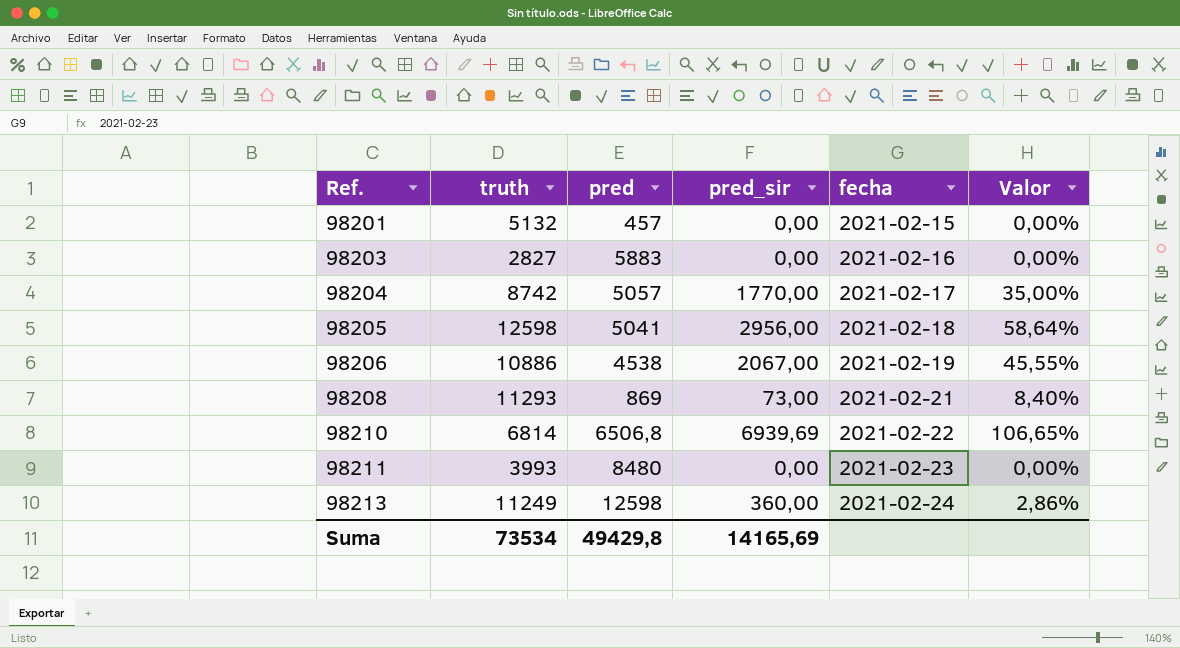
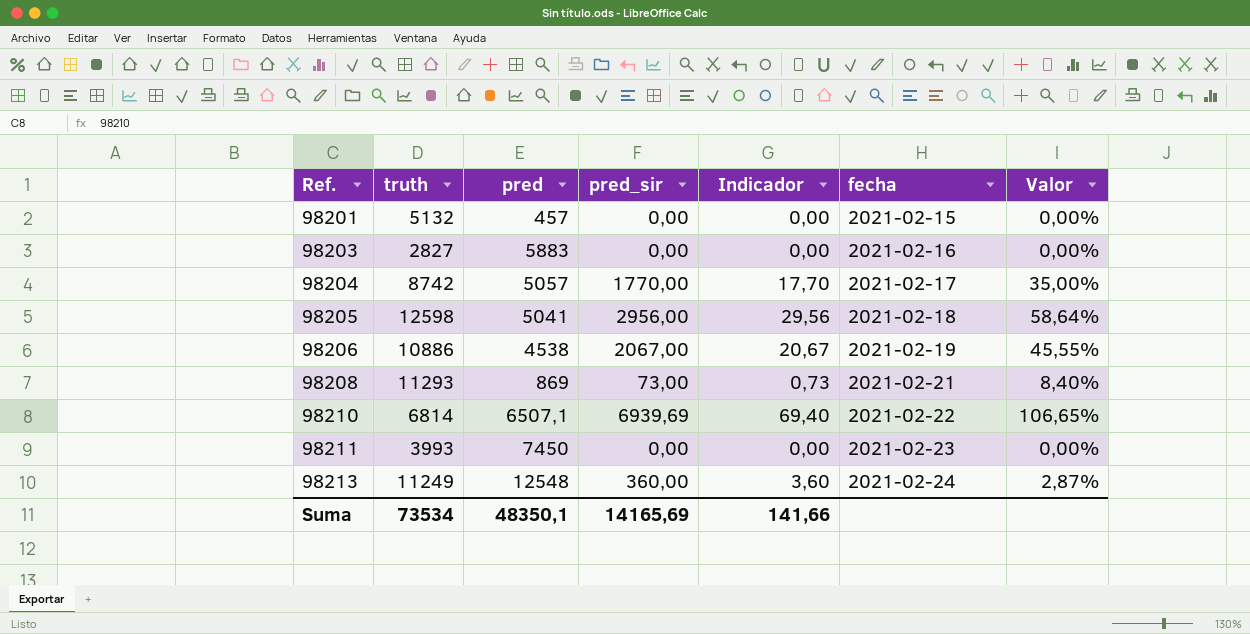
column Indicador | formula: none -> [pred_sir] * 0,01
98210 | pred: 6506,8 -> 6507,1
98211 | pred: 8480 -> 7450
98213 | pred: 12598 -> 12548
98213 | Valor: 2,86% -> 2,87%
Suma | pred: 49429,8 -> 48350,1

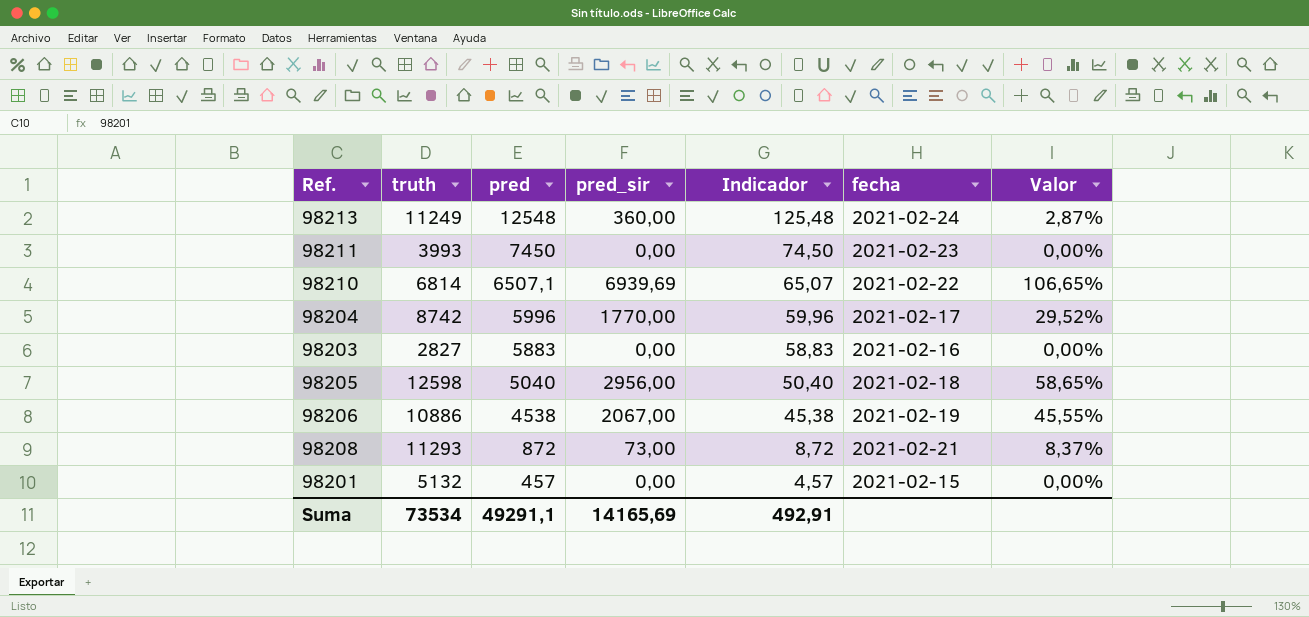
row order: Ref. ascending -> pred descending
column Indicador | formula: [pred_sir] * 0,01 -> [pred] * 0,01
98204 | pred: 5057 -> 5996
98204 | Valor: 35,00% -> 29,52%
98205 | pred: 5041 -> 5040
98205 | Valor: 58,64% -> 58,65%
98208 | pred: 869 -> 872
98208 | Valor: 8,40% -> 8,37%
Suma | pred: 48350,1 -> 49291,1
Suma | Indicador: 141,66 -> 492,91

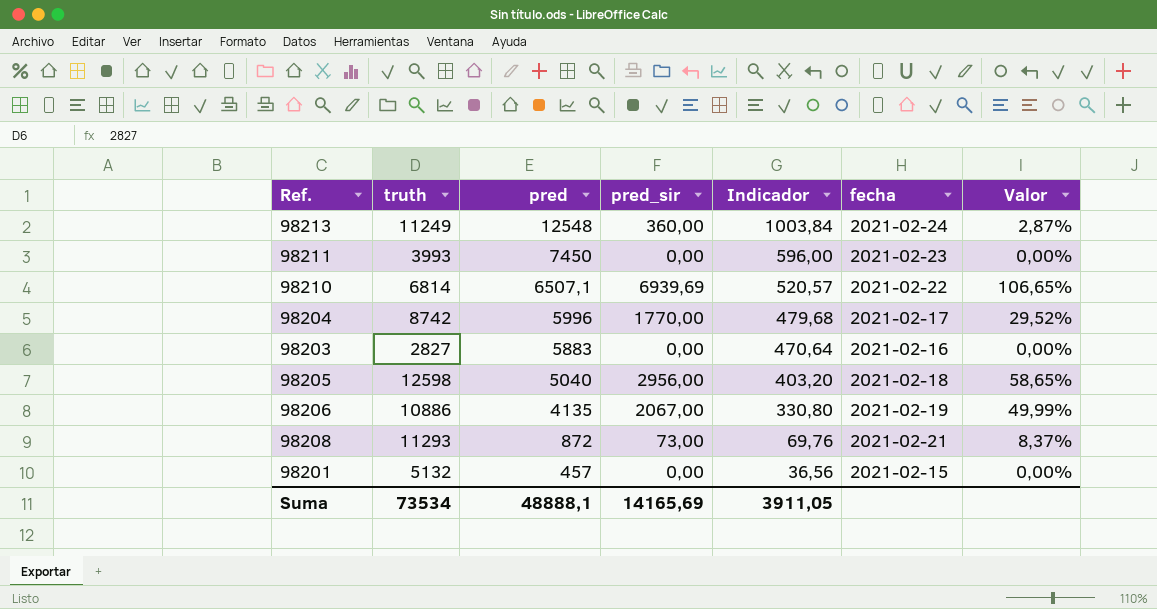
column Indicador | formula: [pred] * 0,01 -> [pred] * 0,08
98206 | pred: 4538 -> 4135
98206 | Valor: 45,55% -> 49,99%
Suma | pred: 49291,1 -> 48888,1
Suma | Indicador: 492,91 -> 3911,05

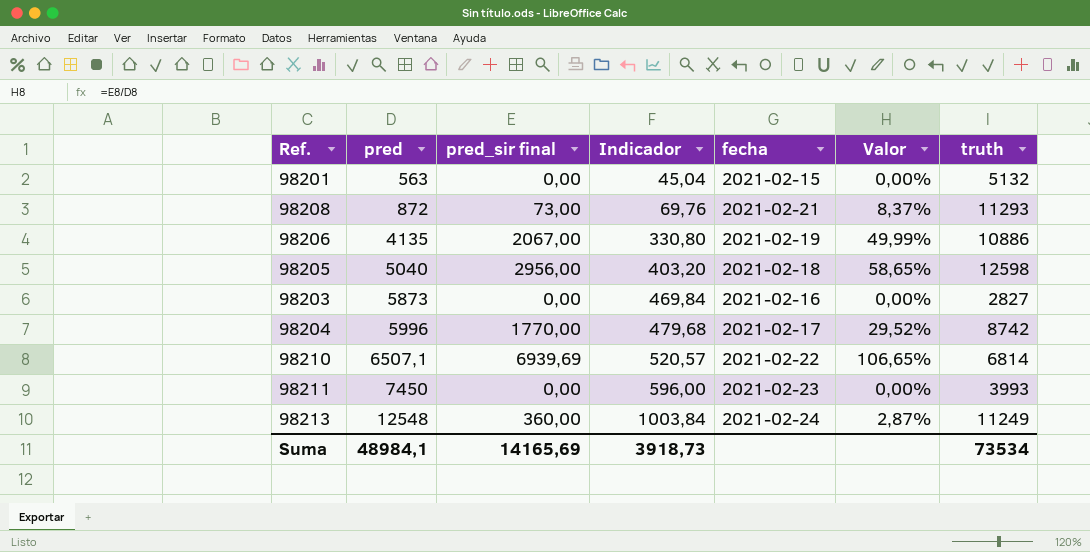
row order: pred descending -> pred ascending
column name: pred_sir -> pred_sir final
column truth | position: 2 -> 7
98201 | pred: 457 -> 563
98201 | Indicador: 36,56 -> 45,04
98203 | pred: 5883 -> 5873
98203 | Indicador: 470,64 -> 469,84
Suma | pred: 48888,1 -> 48984,1
Suma | Indicador: 3911,05 -> 3918,73

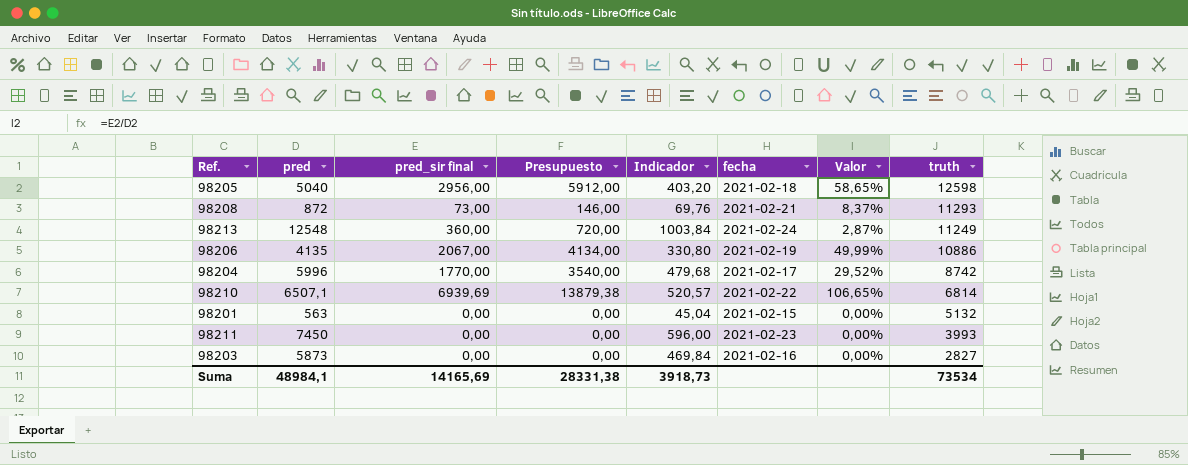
row order: pred ascending -> truth descending
column Presupuesto | formula: none -> [pred_sir final] * 2

